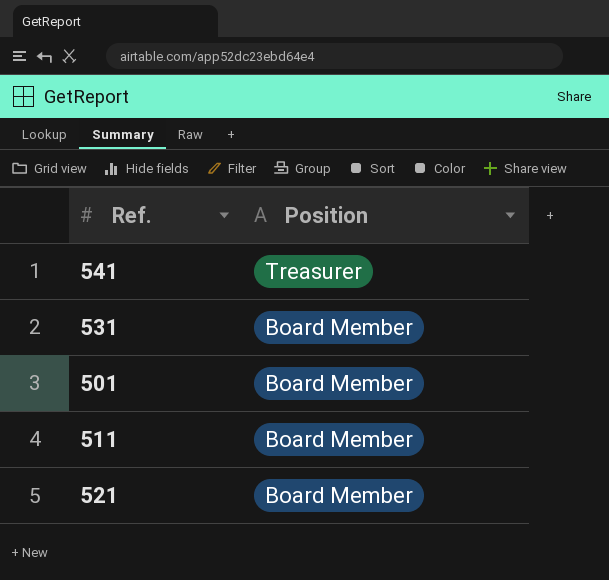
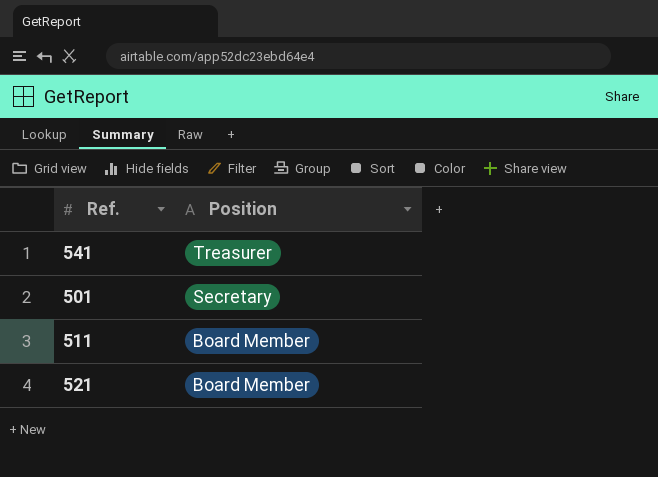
row 531: Board Member -> none
501 | Position: Board Member -> Secretary

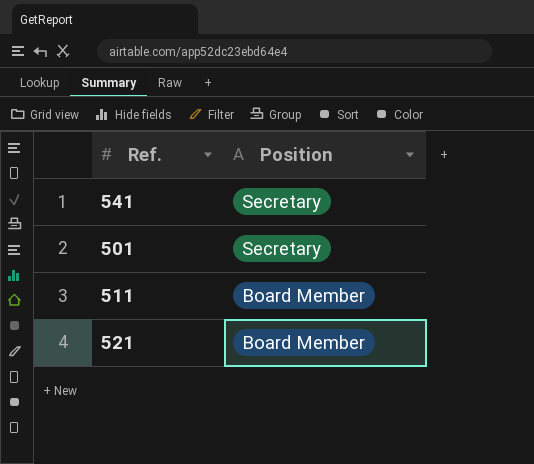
541 | Position: Treasurer -> Secretary

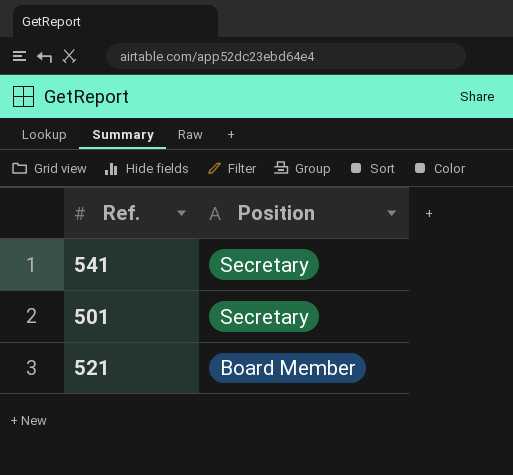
row 511: Board Member -> none

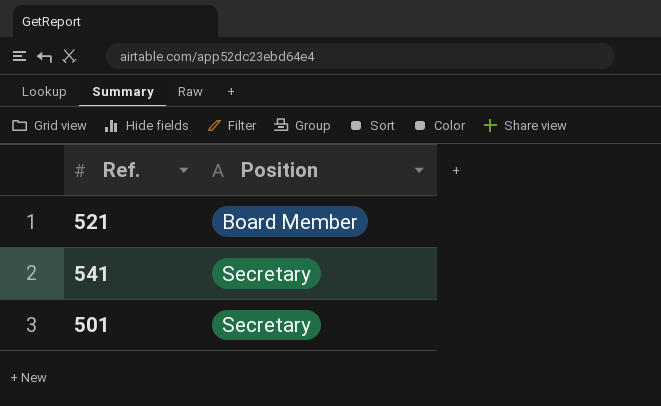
row order: Position descending -> Position ascending

